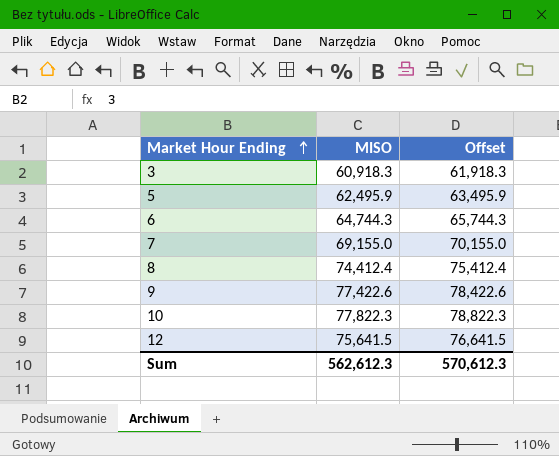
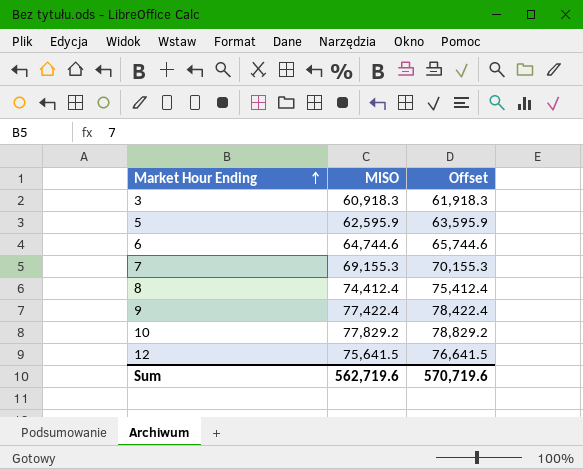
5 | MISO: 62,495.9 -> 62,595.9
5 | Offset: 63,495.9 -> 63,595.9
6 | MISO: 64,744.3 -> 64,744.6
6 | Offset: 65,744.3 -> 65,744.6
7 | MISO: 69,155.0 -> 69,155.3
7 | Offset: 70,155.0 -> 70,155.3
9 | MISO: 77,422.6 -> 77,422.4
9 | Offset: 78,422.6 -> 78,422.4
10 | MISO: 77,822.3 -> 77,829.2
10 | Offset: 78,822.3 -> 78,829.2
Sum | MISO: 562,612.3 -> 562,719.6
Sum | Offset: 570,612.3 -> 570,719.6

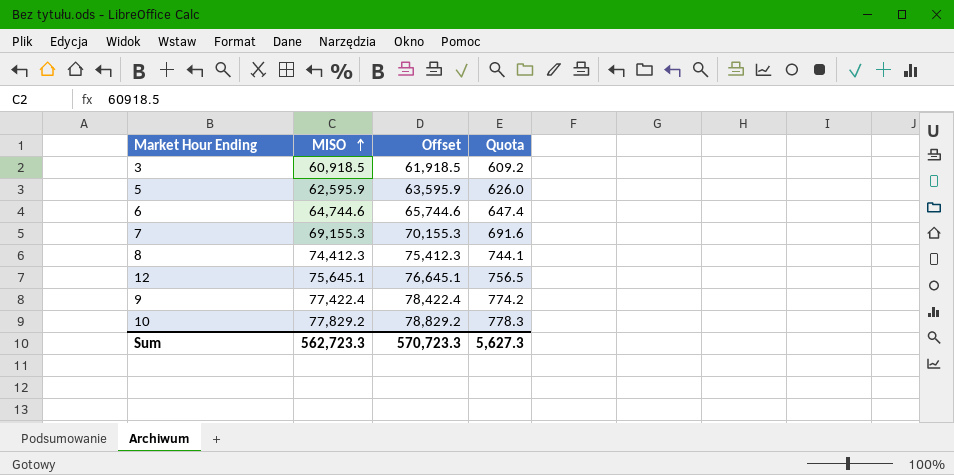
row order: Market Hour Ending ascending -> MISO ascending
column Quota | formula: none -> [MISO] * 0.01
3 | MISO: 60,918.3 -> 60,918.5
3 | Offset: 61,918.3 -> 61,918.5
8 | MISO: 74,412.4 -> 74,412.3
8 | Offset: 75,412.4 -> 75,412.3
12 | MISO: 75,641.5 -> 75,645.1
12 | Offset: 76,641.5 -> 76,645.1
Sum | MISO: 562,719.6 -> 562,723.3
Sum | Offset: 570,719.6 -> 570,723.3

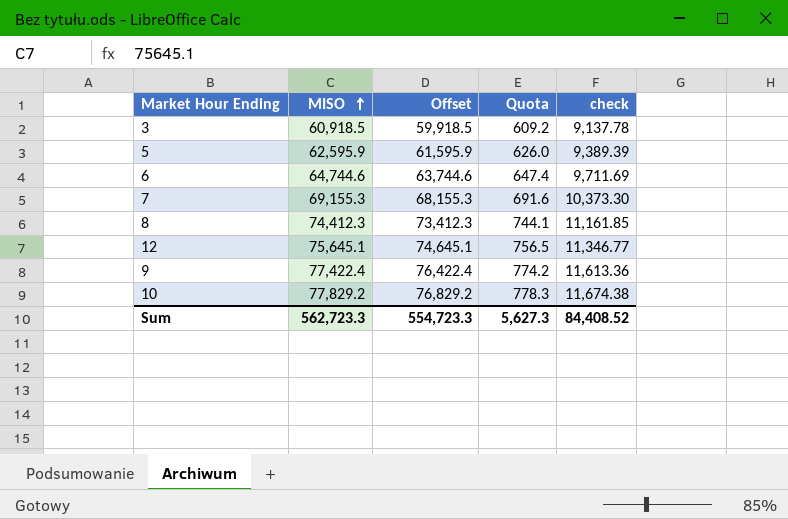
column Offset | formula: [MISO] + 1000 -> [MISO] - 1000
column check | formula: none -> [MISO] * 0.15
Sum | Offset: 570,723.3 -> 554,723.3

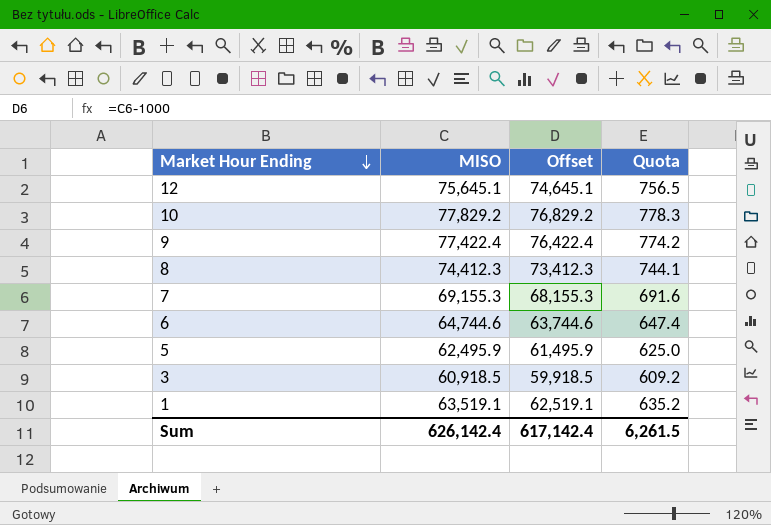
row order: MISO ascending -> Market Hour Ending descending
column check | formula: [MISO] * 0.15 -> none
5 | MISO: 62,595.9 -> 62,495.9
5 | Offset: 61,595.9 -> 61,495.9
5 | Quota: 626.0 -> 625.0
row 1: none -> 63,519.1 | 62,519.1 | 635.2
Sum | MISO: 562,723.3 -> 626,142.4
Sum | Offset: 554,723.3 -> 617,142.4
Sum | Quota: 5,627.3 -> 6,261.5

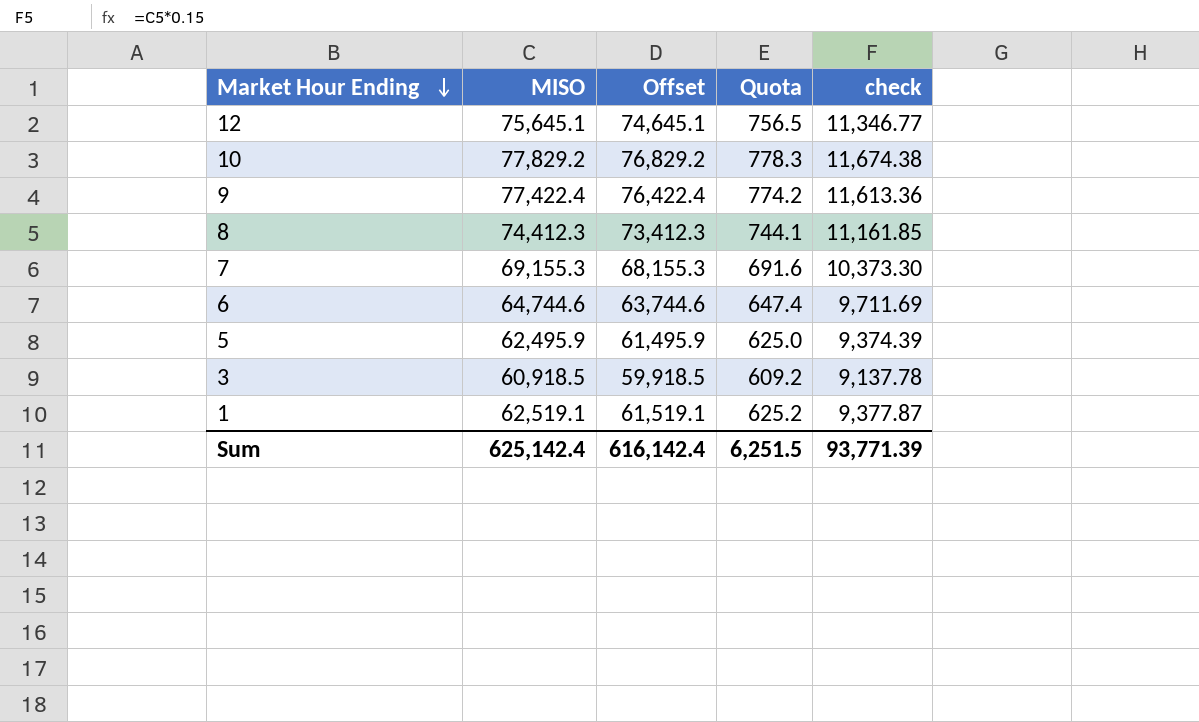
column check | formula: none -> [MISO] * 0.15
1 | MISO: 63,519.1 -> 62,519.1
1 | Offset: 62,519.1 -> 61,519.1
1 | Quota: 635.2 -> 625.2
Sum | MISO: 626,142.4 -> 625,142.4
Sum | Offset: 617,142.4 -> 616,142.4
Sum | Quota: 6,261.5 -> 6,251.5

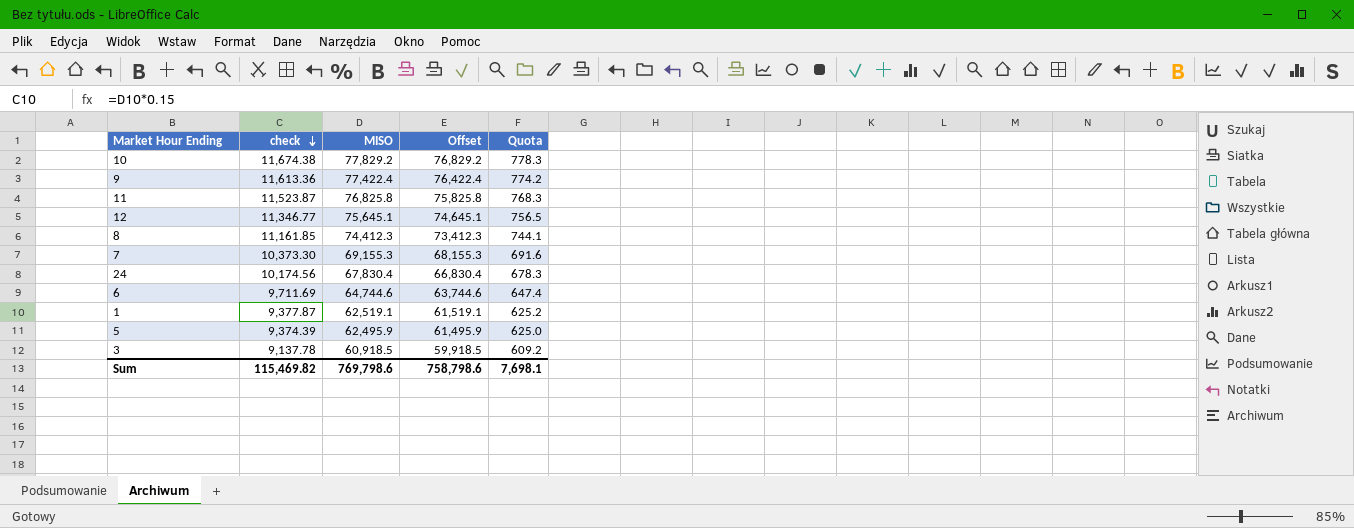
row order: Market Hour Ending descending -> check descending
column check | position: 5 -> 2
row 11: none -> 11,523.87 | 76,825.8 | 75,825.8 | 768.3
row 24: none -> 10,174.56 | 67,830.4 | 66,830.4 | 678.3
Sum | check: 93,771.39 -> 115,469.82
Sum | MISO: 625,142.4 -> 769,798.6
Sum | Offset: 616,142.4 -> 758,798.6
Sum | Quota: 6,251.5 -> 7,698.1

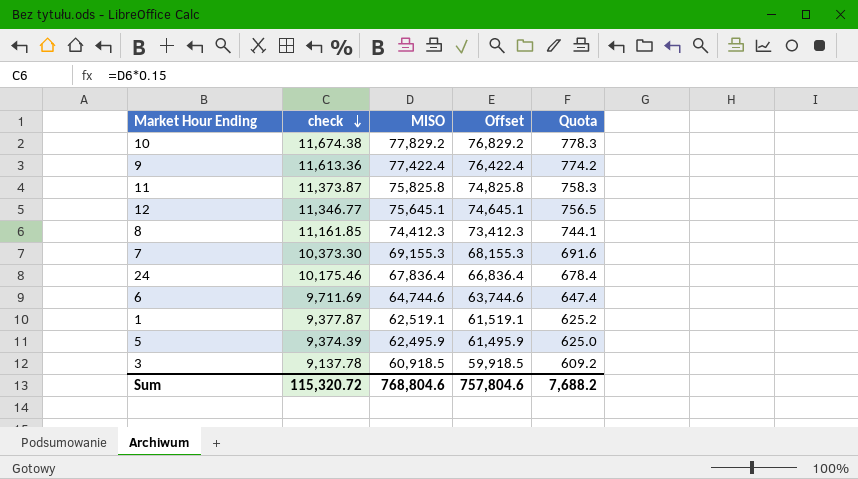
11 | check: 11,523.87 -> 11,373.87
11 | MISO: 76,825.8 -> 75,825.8
11 | Offset: 75,825.8 -> 74,825.8
11 | Quota: 768.3 -> 758.3
24 | check: 10,174.56 -> 10,175.46
24 | MISO: 67,830.4 -> 67,836.4
24 | Offset: 66,830.4 -> 66,836.4
24 | Quota: 678.3 -> 678.4
Sum | check: 115,469.82 -> 115,320.72
Sum | MISO: 769,798.6 -> 768,804.6
Sum | Offset: 758,798.6 -> 757,804.6
Sum | Quota: 7,698.1 -> 7,688.2

